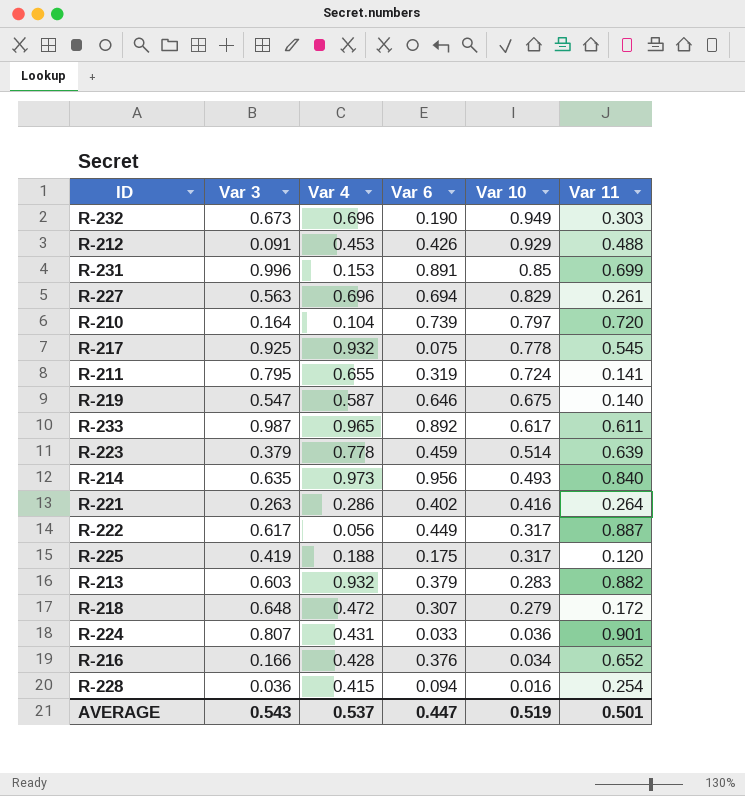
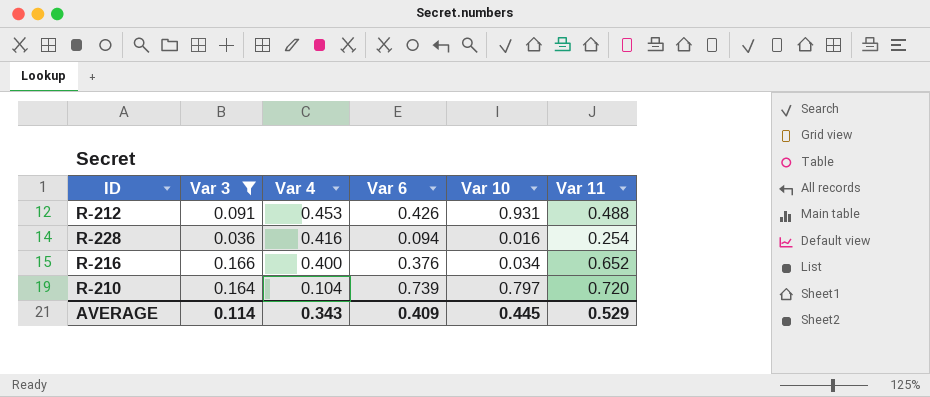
filter: none -> Var 3 <= 0.166
row order: Var 10 descending -> Var 4 descending
R-212 | Var 10: 0.929 -> 0.931
R-228 | Var 4: 0.415 -> 0.416
R-216 | Var 4: 0.428 -> 0.400
AVERAGE | Var 3: 0.543 -> 0.114
AVERAGE | Var 4: 0.537 -> 0.343
AVERAGE | Var 6: 0.447 -> 0.409
AVERAGE | Var 10: 0.519 -> 0.445
AVERAGE | Var 11: 0.501 -> 0.529

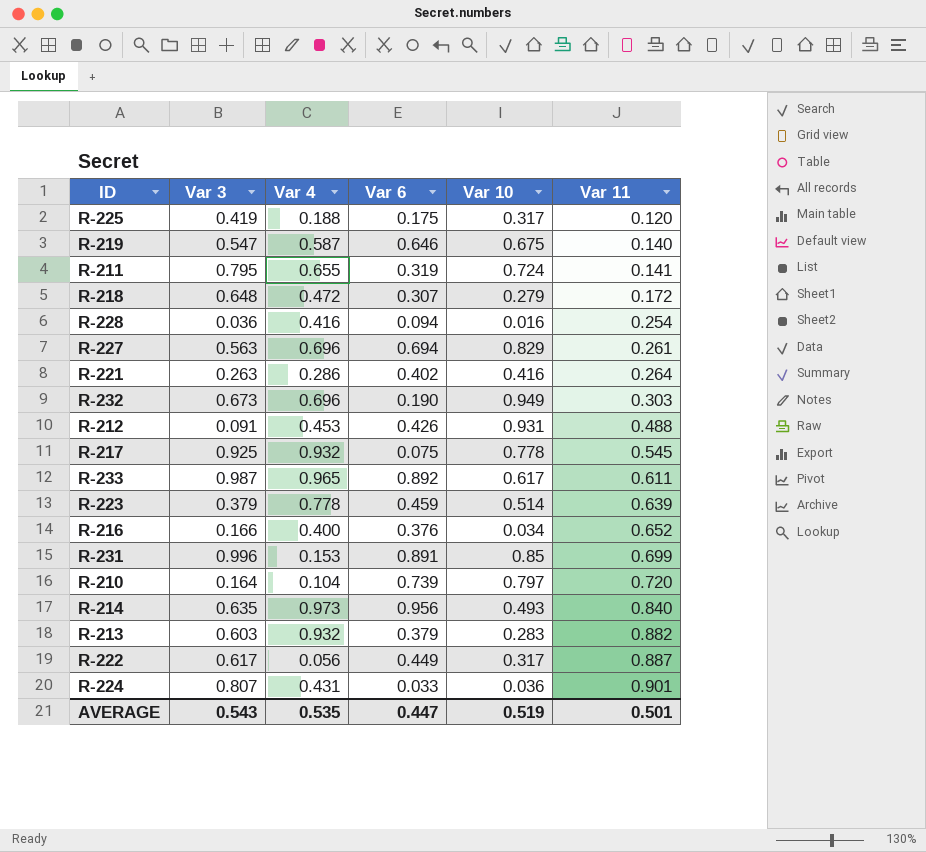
filter: Var 3 <= 0.166 -> none
row order: Var 4 descending -> Var 11 ascending
AVERAGE | Var 3: 0.114 -> 0.543
AVERAGE | Var 4: 0.343 -> 0.535
AVERAGE | Var 6: 0.409 -> 0.447
AVERAGE | Var 10: 0.445 -> 0.519
AVERAGE | Var 11: 0.529 -> 0.501

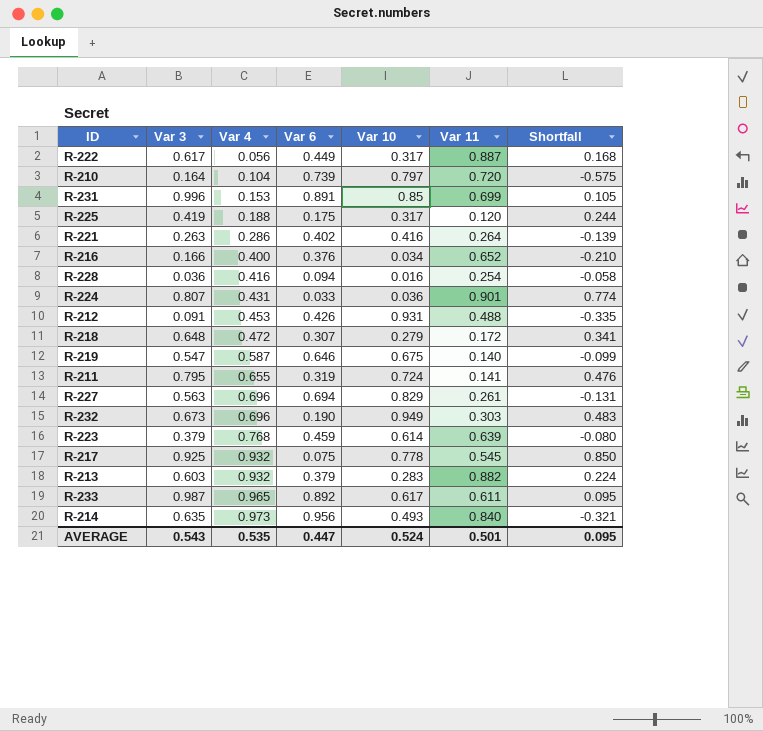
row order: Var 11 ascending -> Var 4 ascending
column Shortfall | formula: none -> [Var 3] - [Var 6]
R-223 | Var 4: 0.778 -> 0.768
R-223 | Var 10: 0.514 -> 0.614
AVERAGE | Var 10: 0.519 -> 0.524

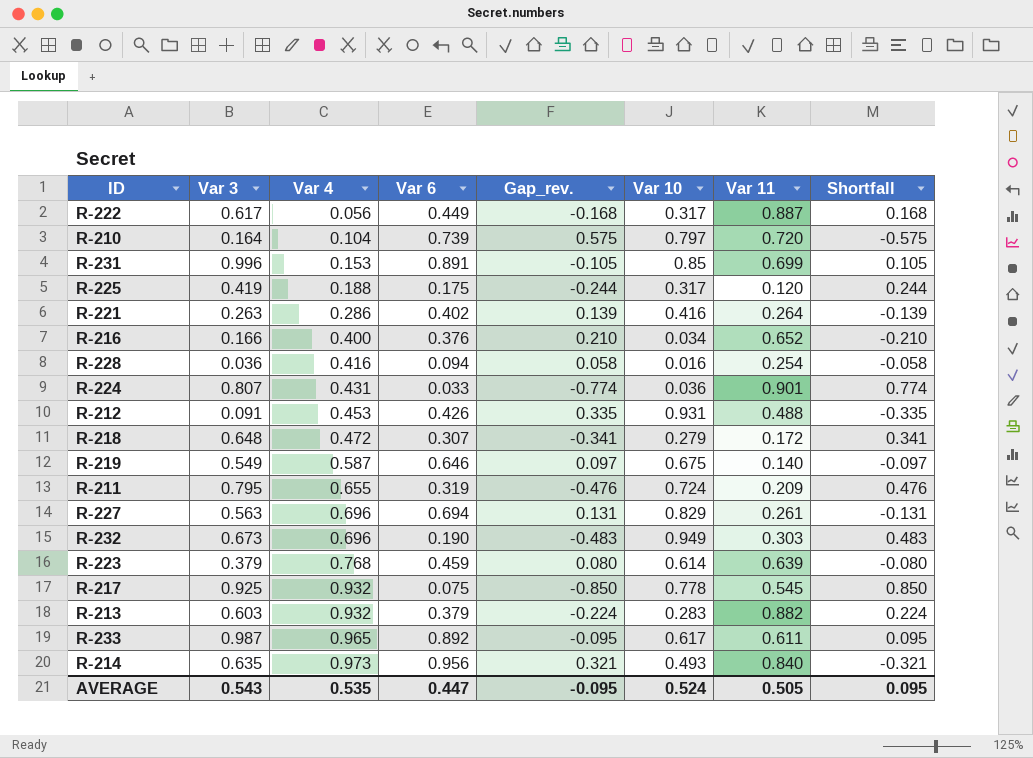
column Gap_rev. | formula: none -> [Var 6] - [Var 3]
R-219 | Var 3: 0.547 -> 0.549
R-219 | Shortfall: -0.099 -> -0.097
R-211 | Var 11: 0.141 -> 0.209
AVERAGE | Var 11: 0.501 -> 0.505

